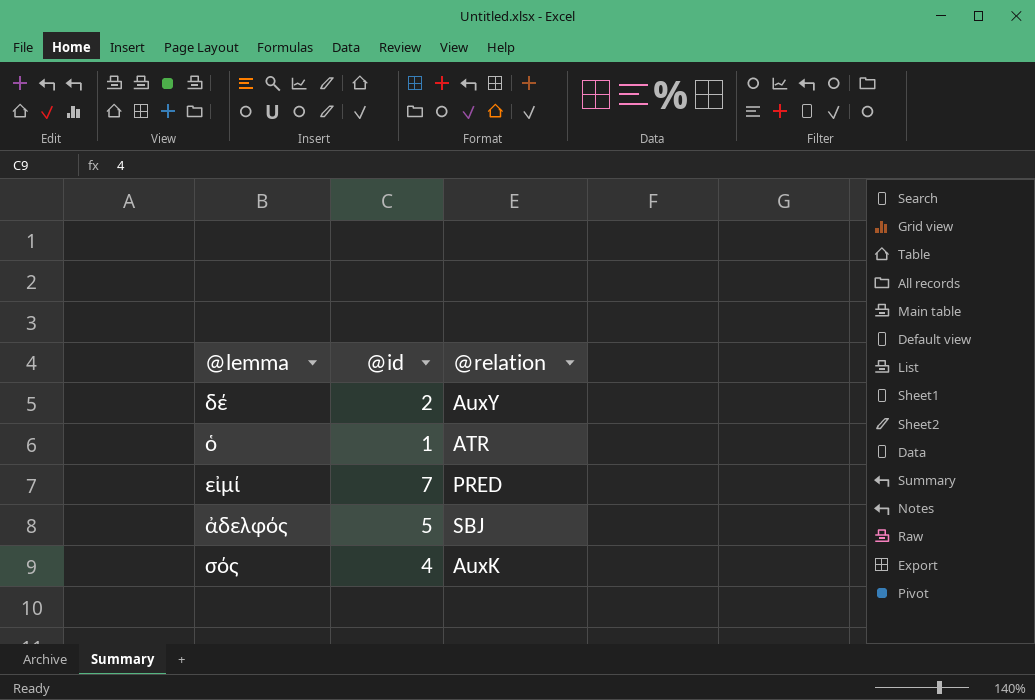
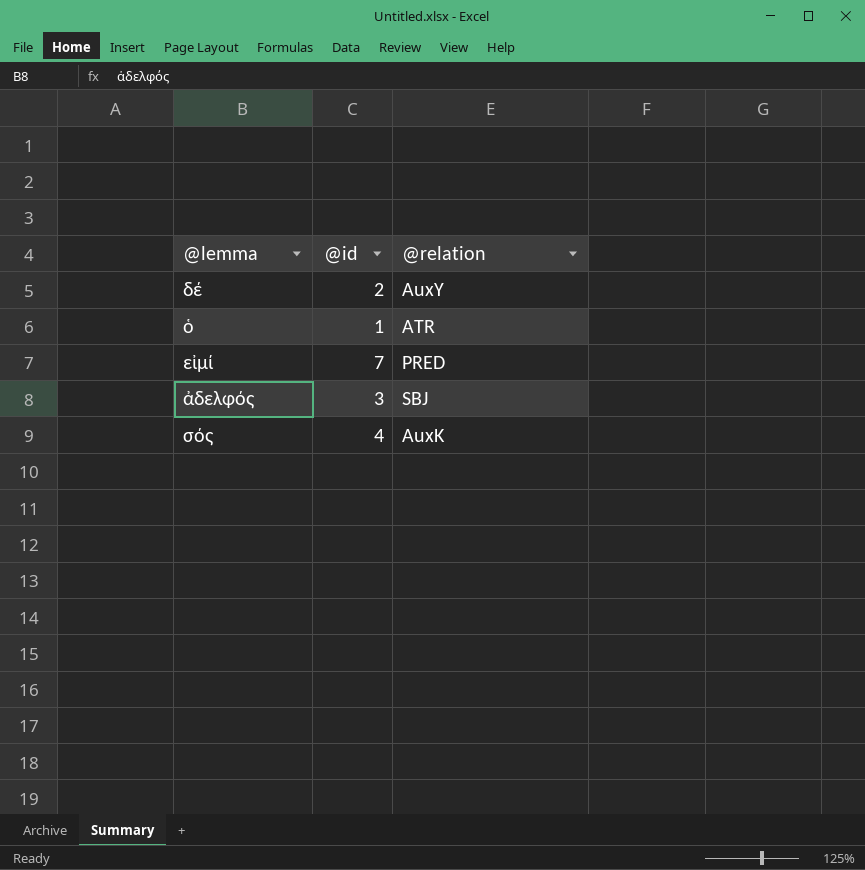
ἀδελφός | @id: 5 -> 3

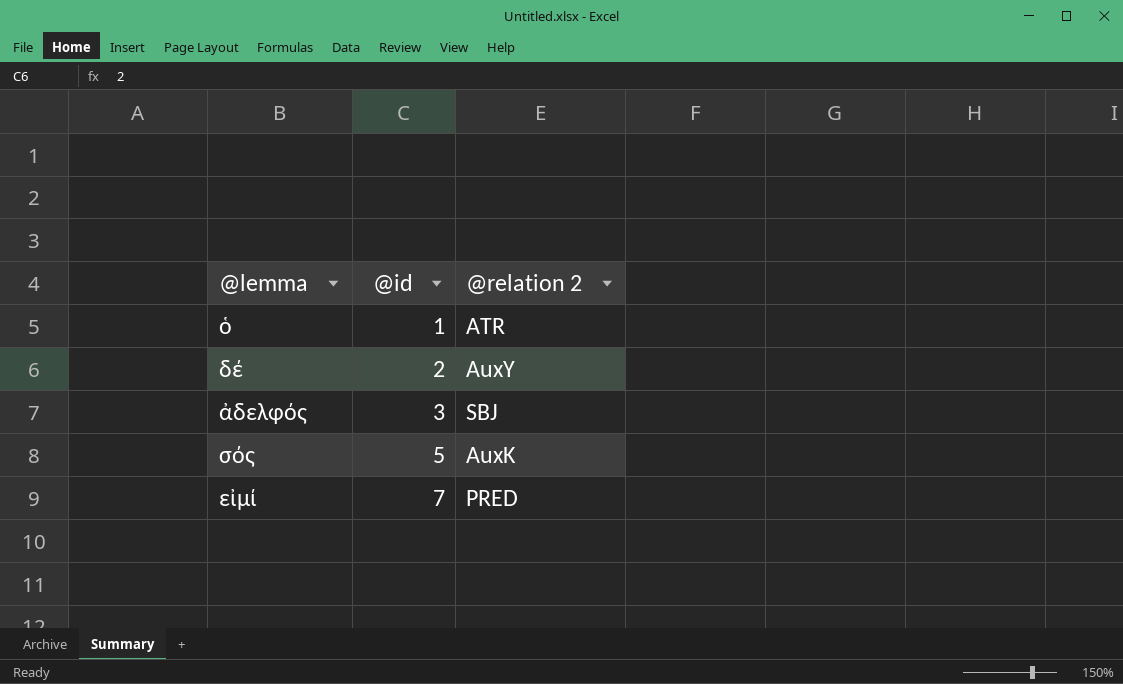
row order: none -> @id ascending
column name: @relation -> @relation 2
σός | @id: 4 -> 5

